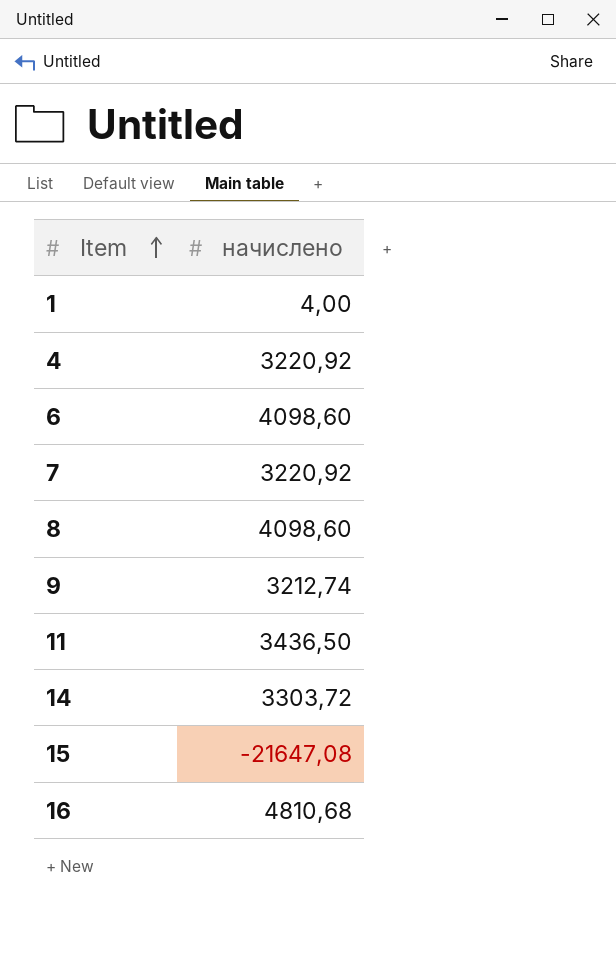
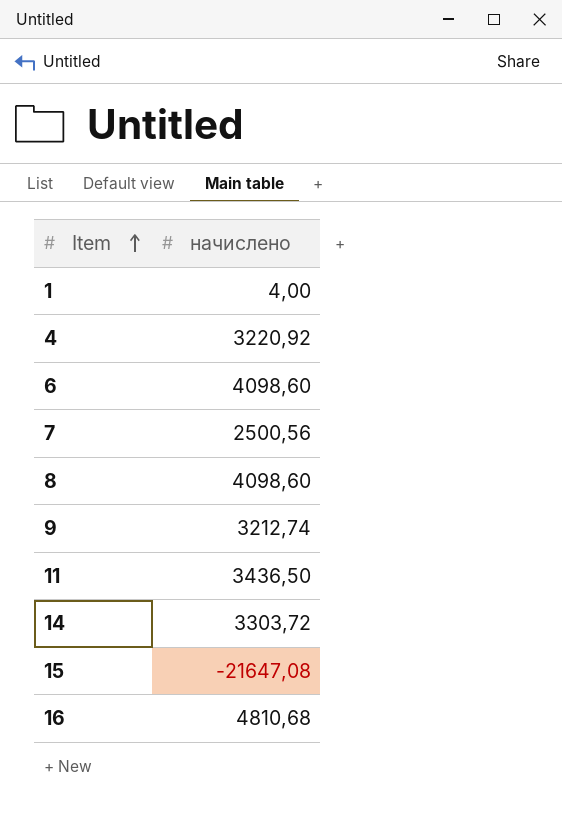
7 | начислено: 3220,92 -> 2500,56

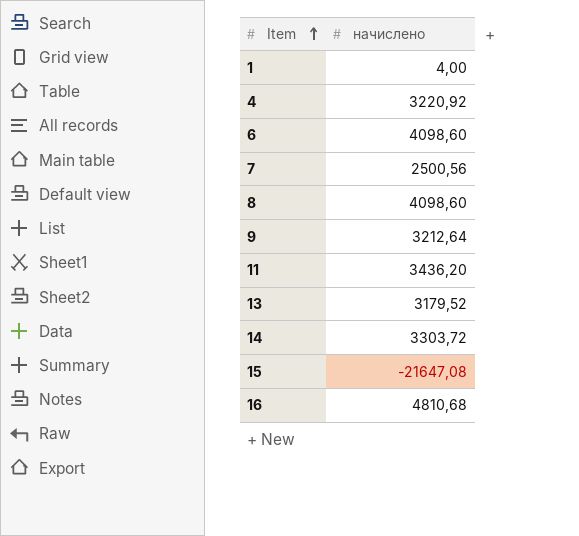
9 | начислено: 3212,74 -> 3212,64
11 | начислено: 3436,50 -> 3436,20
row 13: none -> 3179,52

